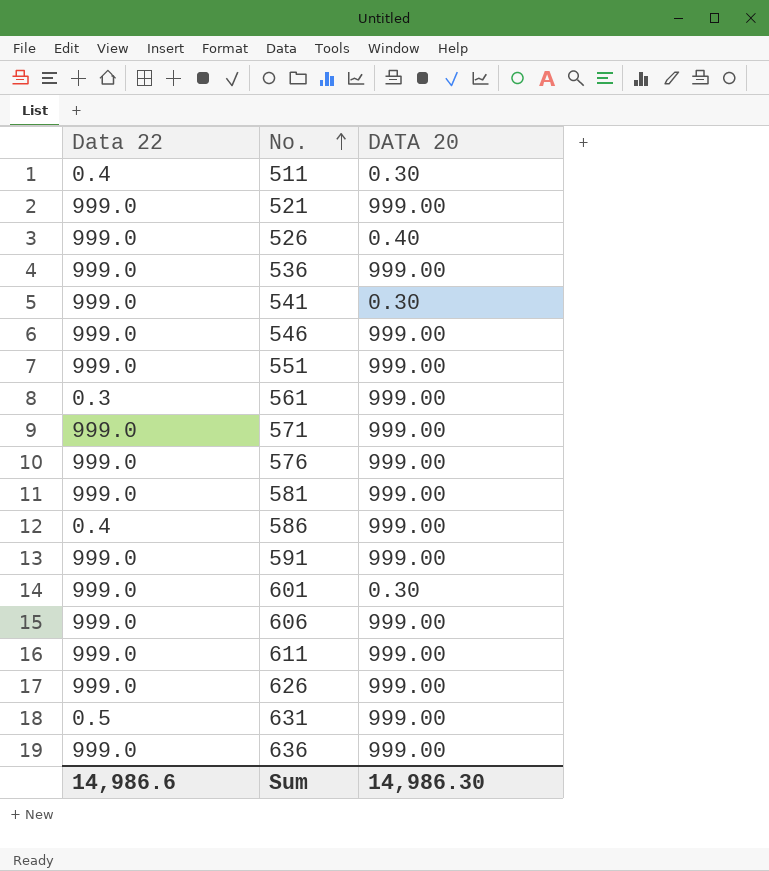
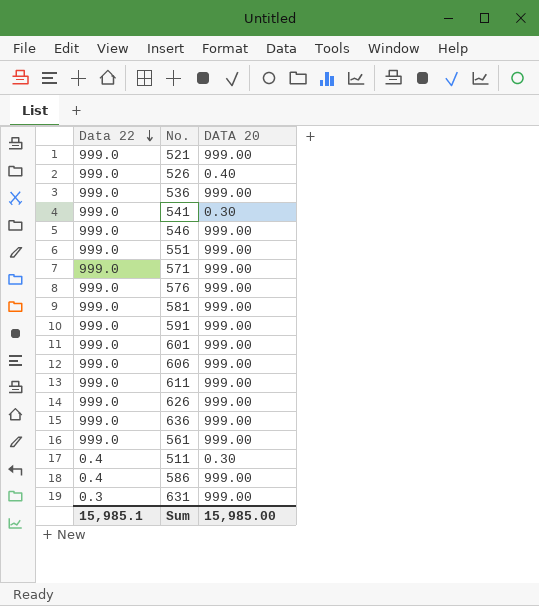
row order: No. ascending -> Data 22 descending
601 | DATA 20: 0.30 -> 999.00
561 | Data 22: 0.3 -> 999.0
631 | Data 22: 0.5 -> 0.3
Sum | Data 22: 14,986.6 -> 15,985.1
Sum | DATA 20: 14,986.30 -> 15,985.00

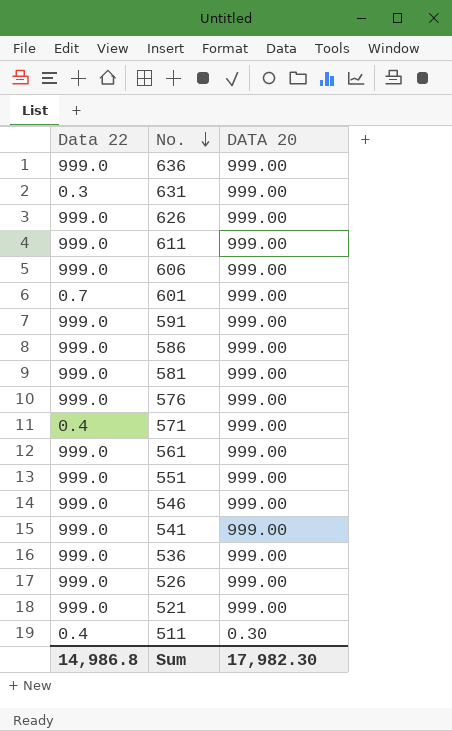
row order: Data 22 descending -> No. descending
601 | Data 22: 999.0 -> 0.7
586 | Data 22: 0.4 -> 999.0
571 | Data 22: 999.0 -> 0.4
541 | DATA 20: 0.30 -> 999.00
526 | DATA 20: 0.40 -> 999.00
Sum | Data 22: 15,985.1 -> 14,986.8
Sum | DATA 20: 15,985.00 -> 17,982.30

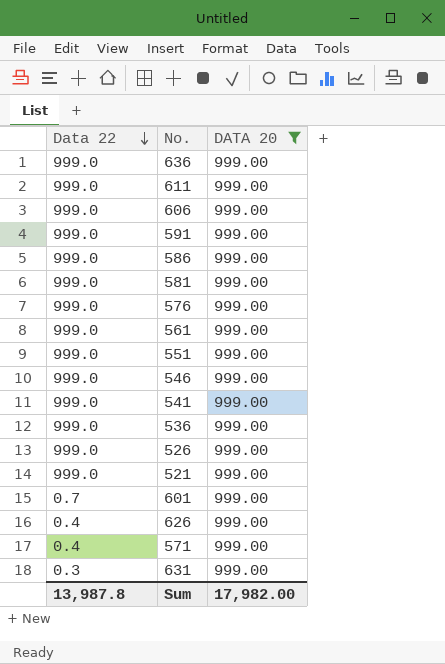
filter: none -> DATA 20 = 999.00
row order: No. descending -> Data 22 descending
626 | Data 22: 999.0 -> 0.4
Sum | Data 22: 14,986.8 -> 13,987.8
Sum | DATA 20: 17,982.30 -> 17,982.00

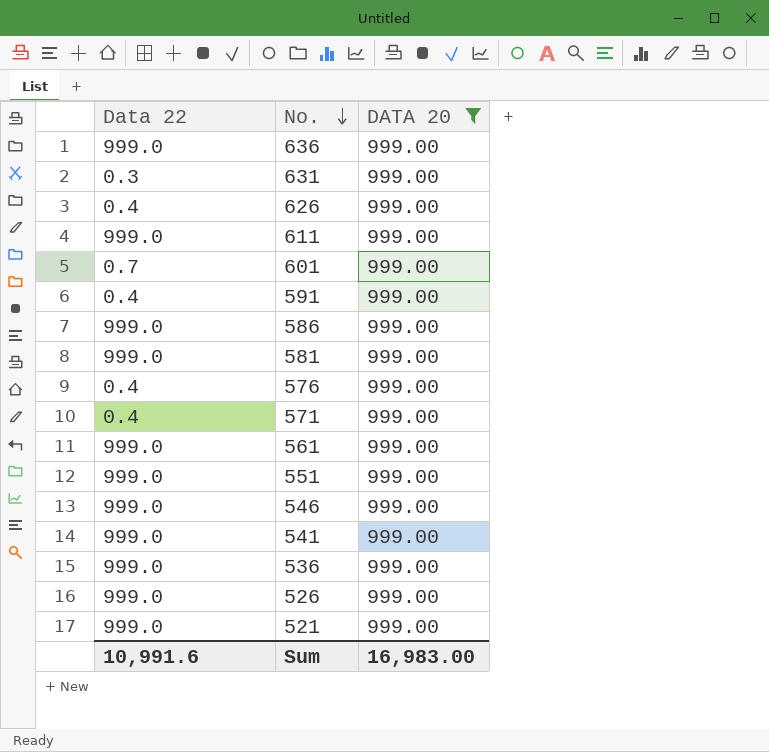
row order: Data 22 descending -> No. descending
row 606: 999.0 | 999.00 -> none
591 | Data 22: 999.0 -> 0.4
576 | Data 22: 999.0 -> 0.4
Sum | Data 22: 13,987.8 -> 10,991.6
Sum | DATA 20: 17,982.00 -> 16,983.00

